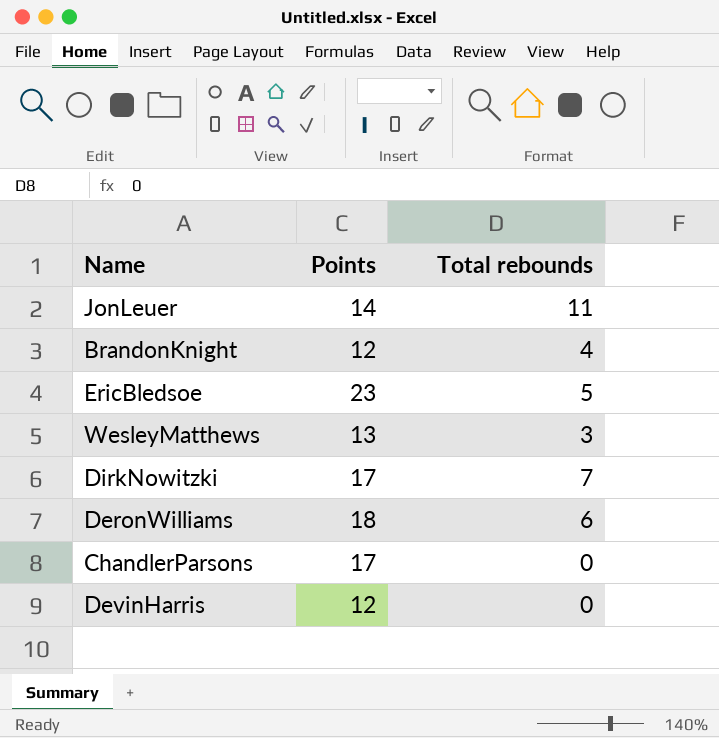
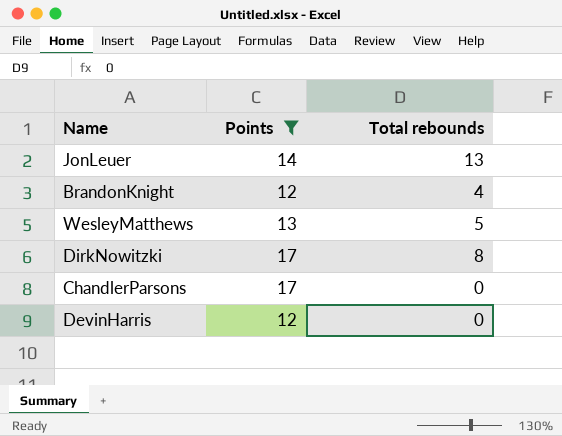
filter: none -> Points <= 17
JonLeuer | Total rebounds: 11 -> 13
WesleyMatthews | Total rebounds: 3 -> 5
DirkNowitzki | Total rebounds: 7 -> 8

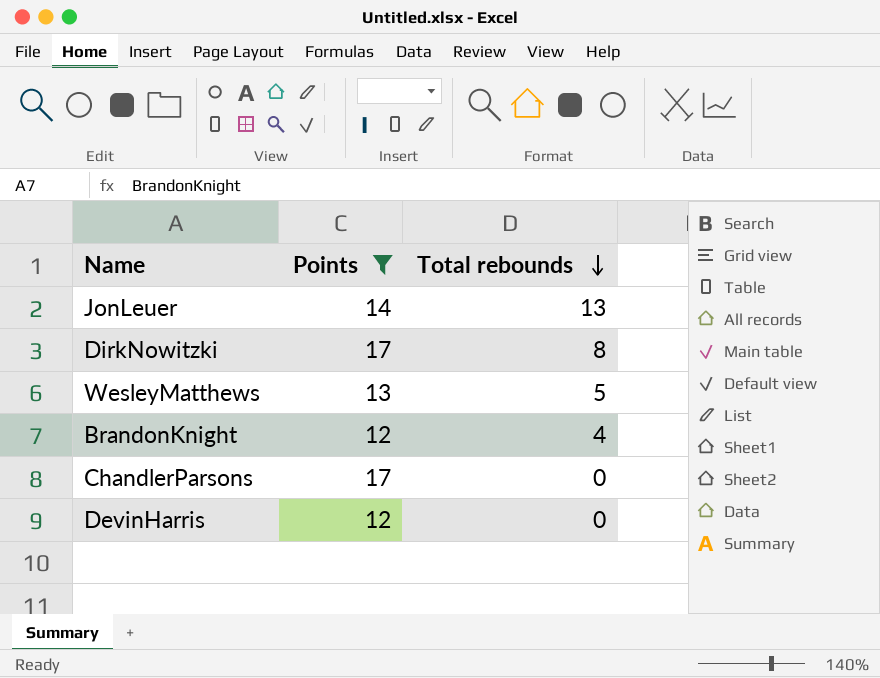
row order: none -> Total rebounds descending

